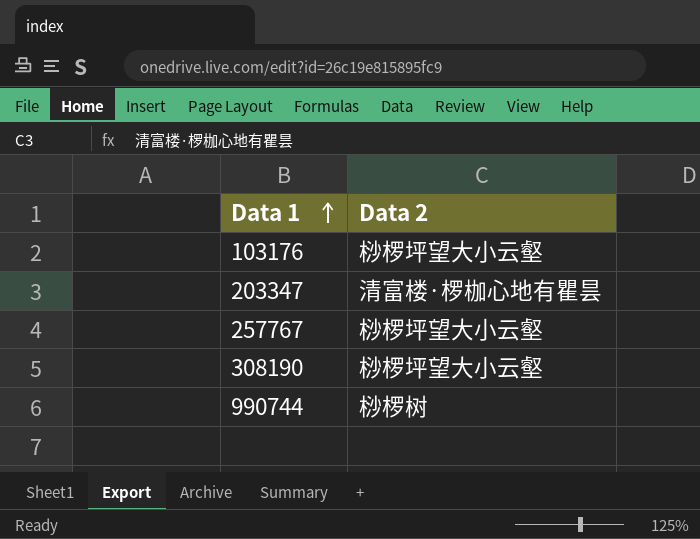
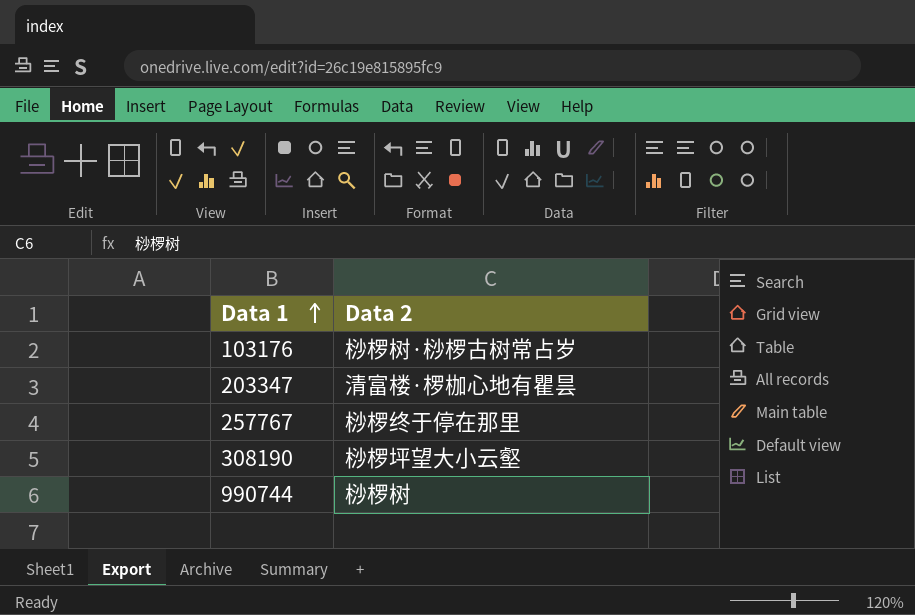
103176 | Data 2: 桫椤坪望大小云壑 -> 桫椤树·桫椤古树常占岁
257767 | Data 2: 桫椤坪望大小云壑 -> 桫椤终于停在那里

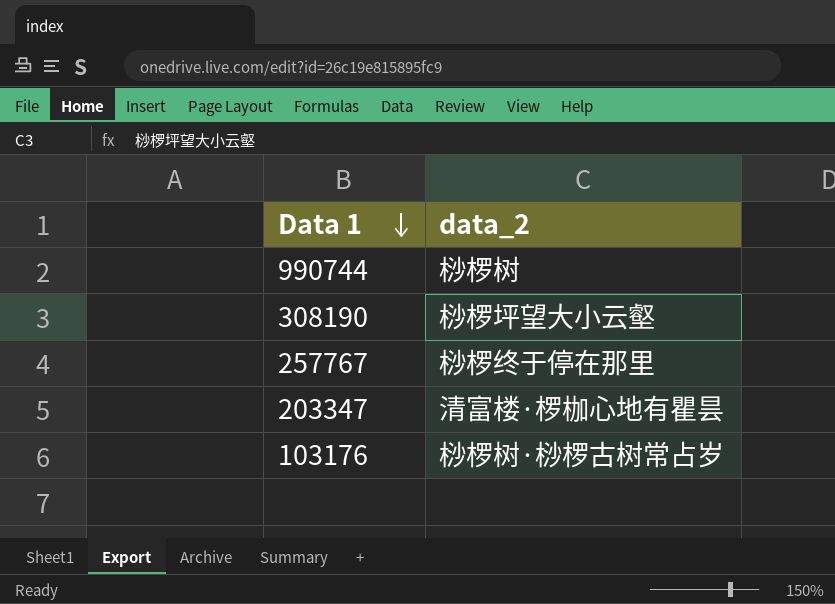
row order: Data 1 ascending -> Data 1 descending
column name: Data 2 -> data_2

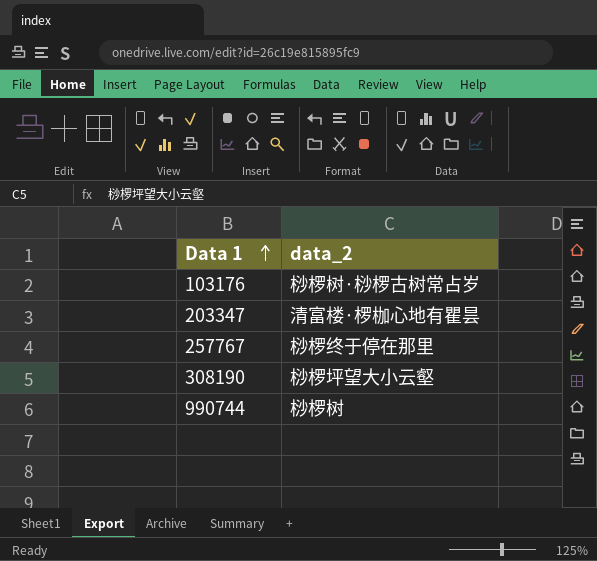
row order: Data 1 descending -> Data 1 ascending

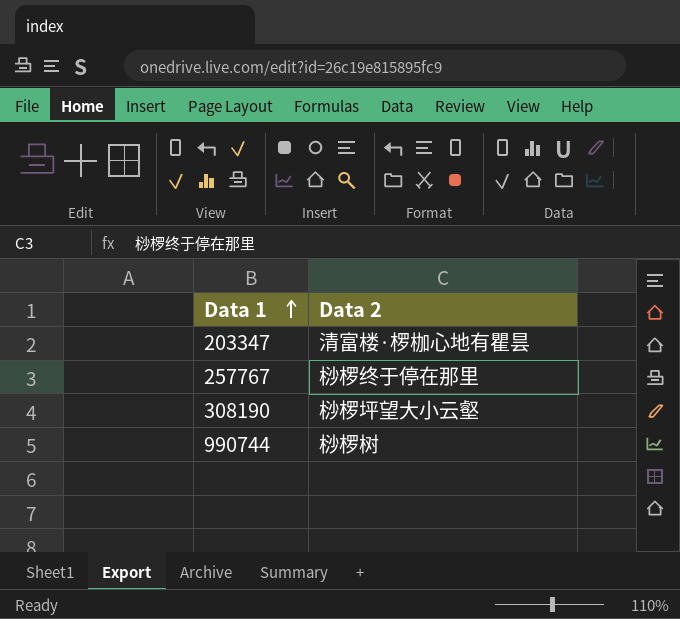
column name: data_2 -> Data 2
row 103176: 桫椤树·桫椤古树常占岁 -> none

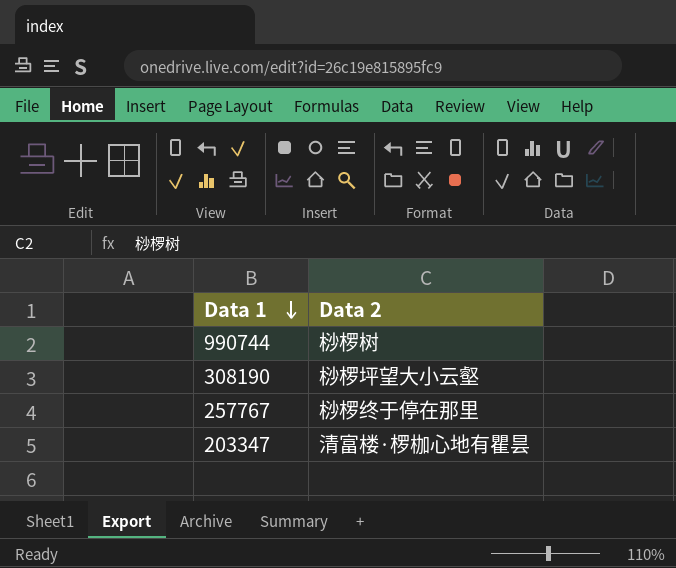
row order: Data 1 ascending -> Data 1 descending

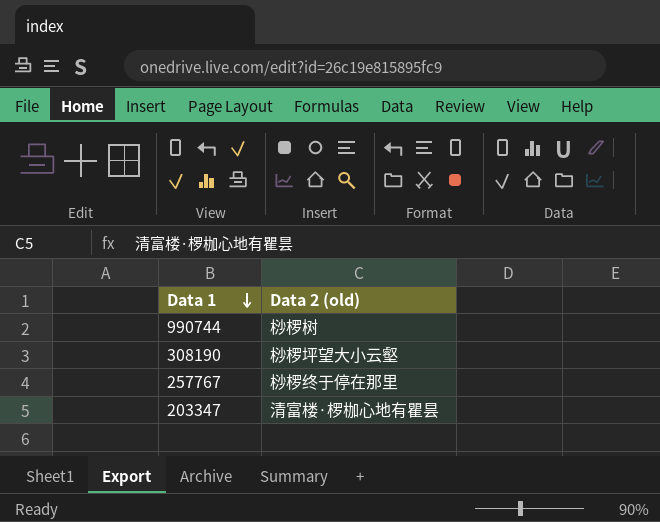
column name: Data 2 -> Data 2 (old)

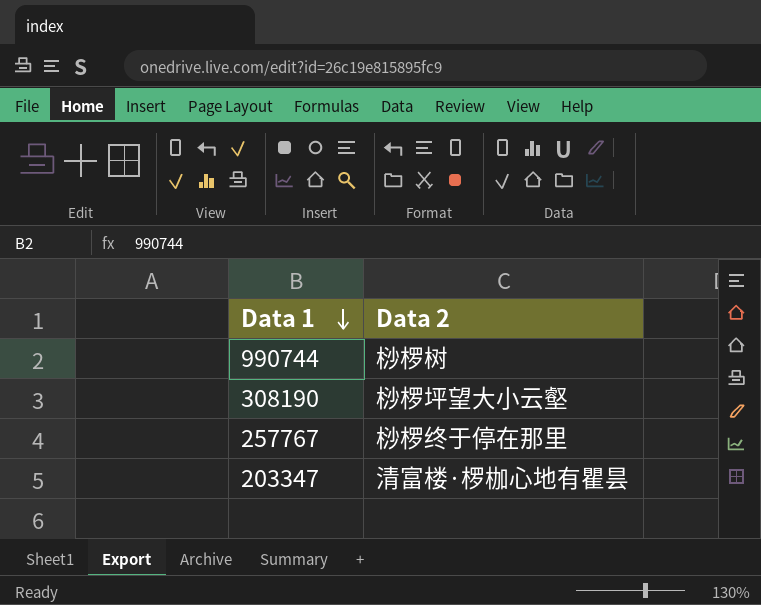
column name: Data 2 (old) -> Data 2

